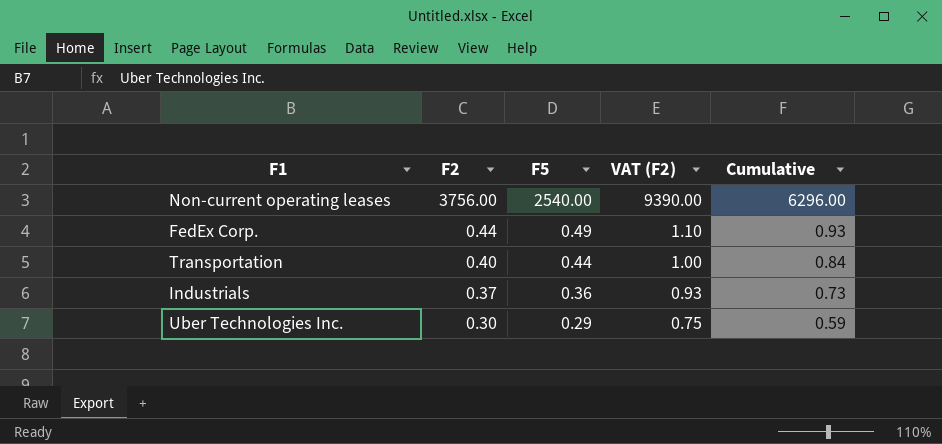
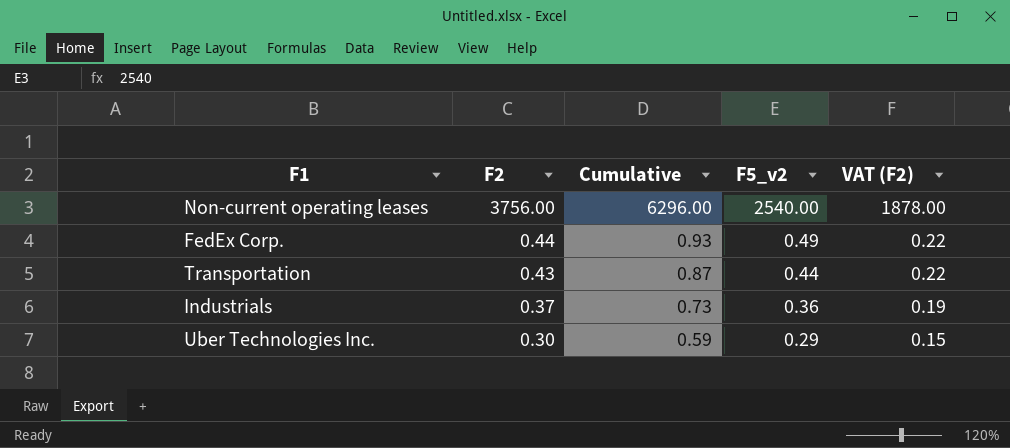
column Cumulative | position: 5 -> 3
column name: F5 -> F5_v2
column VAT (F2) | formula: [F2] * 2.5 -> [F2] * 0.5
Transportation | F2: 0.40 -> 0.43
Transportation | Cumulative: 0.84 -> 0.87

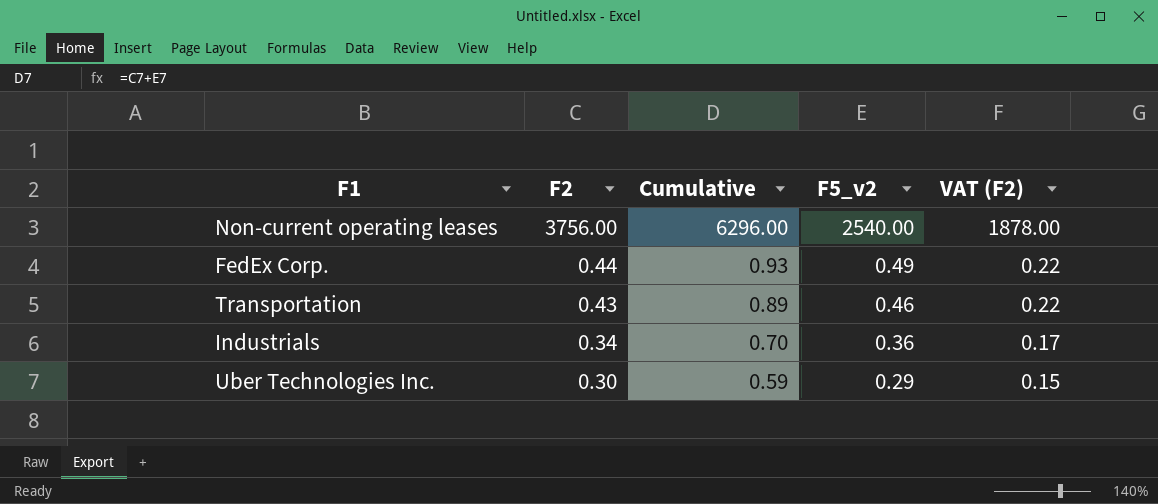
Transportation | Cumulative: 0.87 -> 0.89
Transportation | F5_v2: 0.44 -> 0.46
Industrials | F2: 0.37 -> 0.34
Industrials | Cumulative: 0.73 -> 0.70
Industrials | VAT (F2): 0.19 -> 0.17

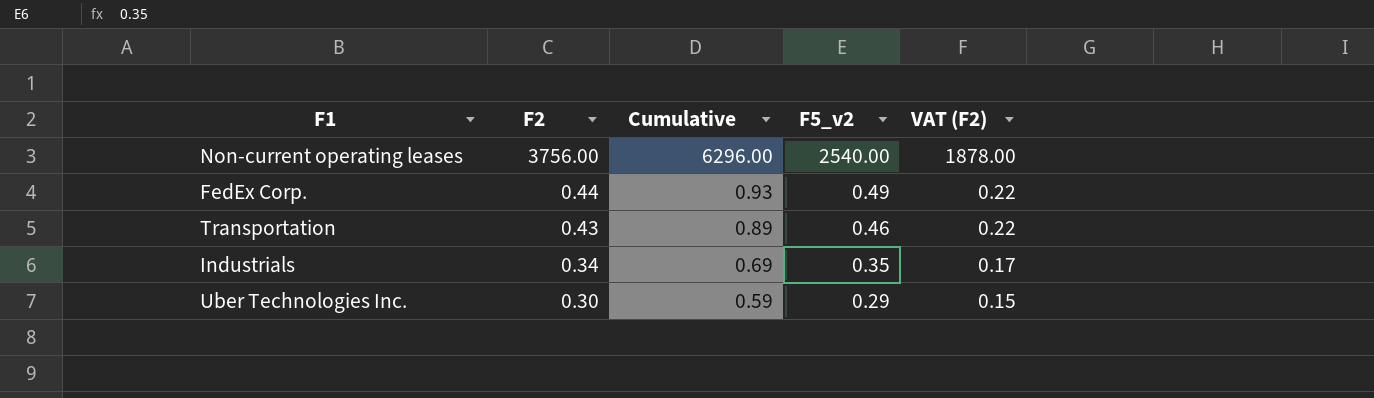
Industrials | Cumulative: 0.70 -> 0.69
Industrials | F5_v2: 0.36 -> 0.35

